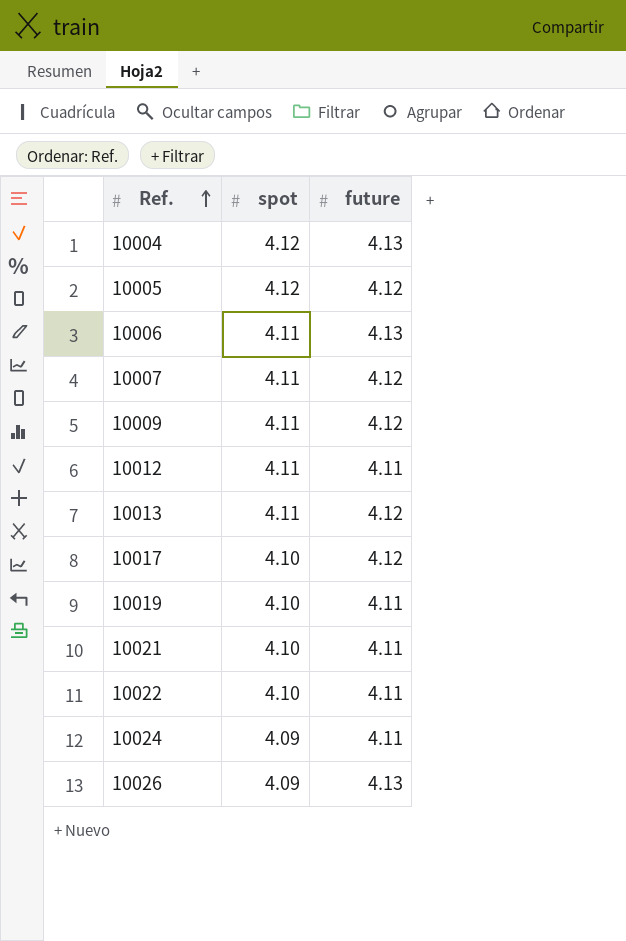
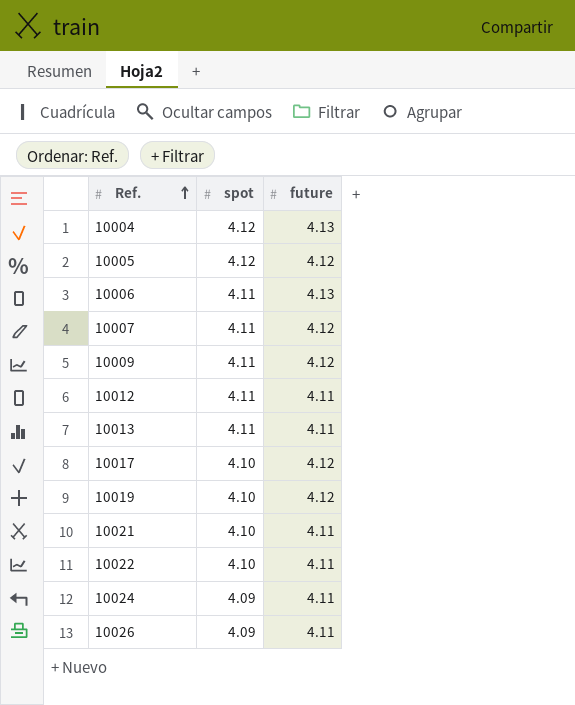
10013 | future: 4.12 -> 4.11
10019 | future: 4.11 -> 4.12
10026 | future: 4.13 -> 4.11

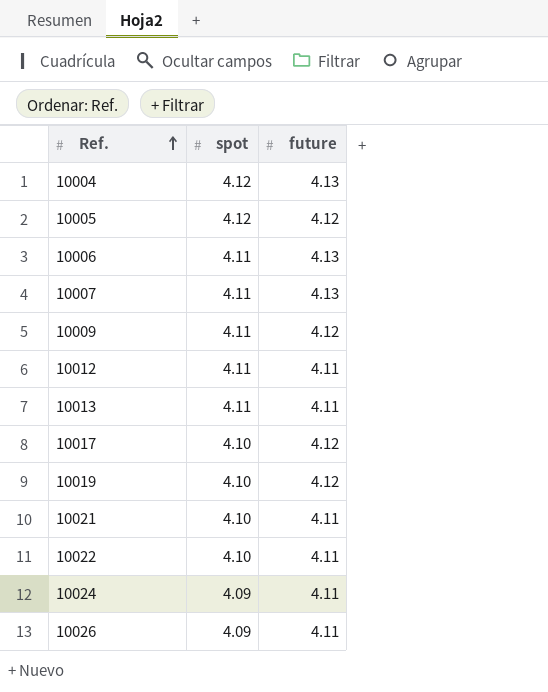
10007 | future: 4.12 -> 4.13

